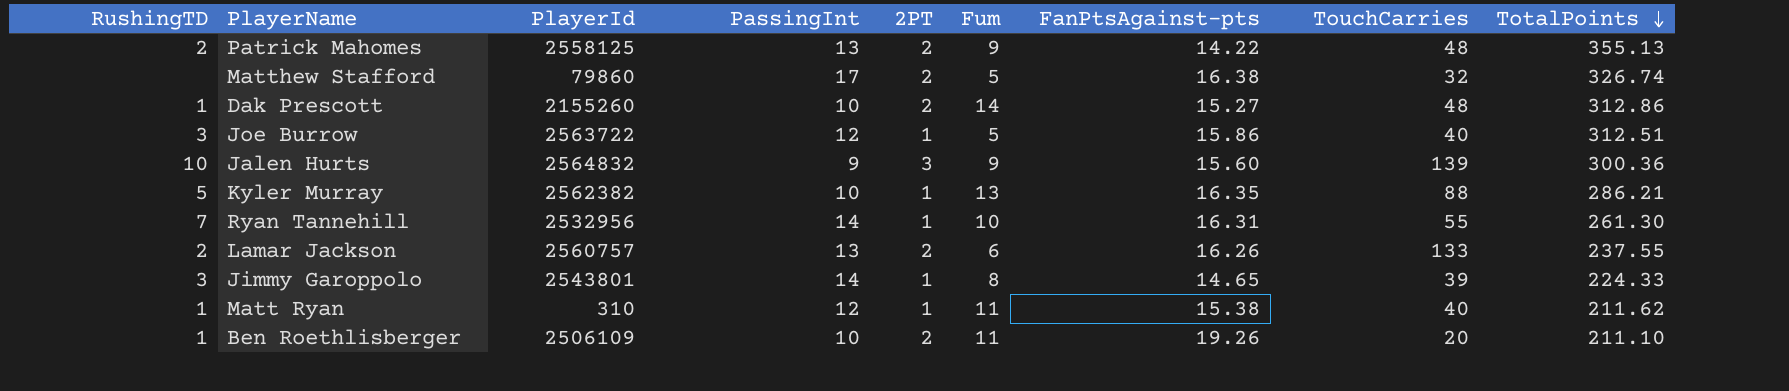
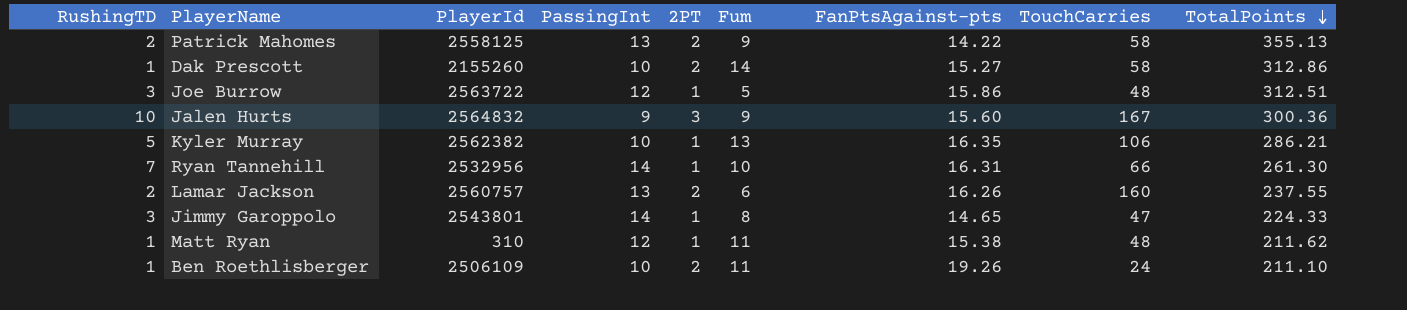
row Matthew Stafford: none | 79860 | 17 | 2 | 5 | 16.38 | 32 | 326.74 -> none
Patrick Mahomes | TouchCarries: 48 -> 58
Dak Prescott | TouchCarries: 48 -> 58
Joe Burrow | TouchCarries: 40 -> 48
Jalen Hurts | TouchCarries: 139 -> 167
Kyler Murray | TouchCarries: 88 -> 106
Ryan Tannehill | TouchCarries: 55 -> 66
Lamar Jackson | TouchCarries: 133 -> 160
Jimmy Garoppolo | TouchCarries: 39 -> 47
Matt Ryan | TouchCarries: 40 -> 48
Ben Roethlisberger | TouchCarries: 20 -> 24

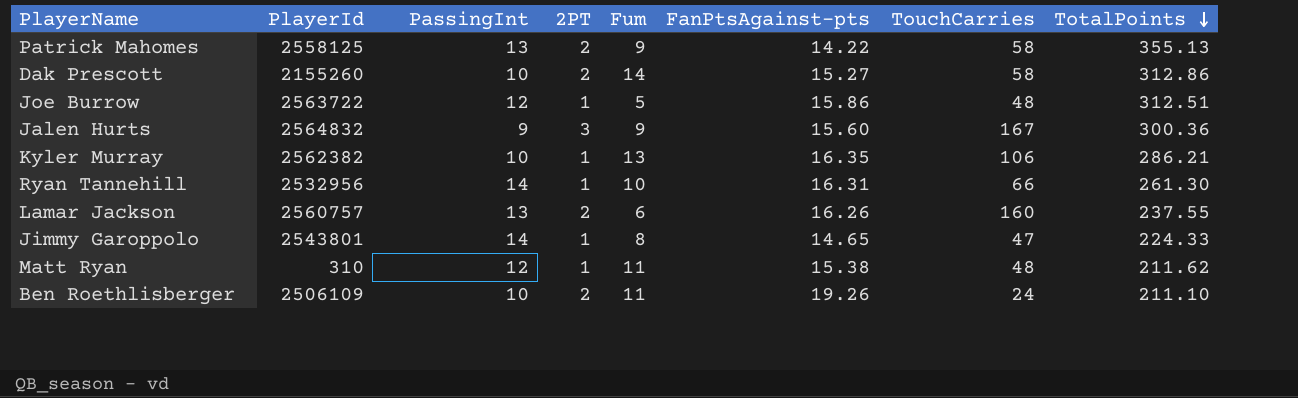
column RushingTD | position: 1 -> none

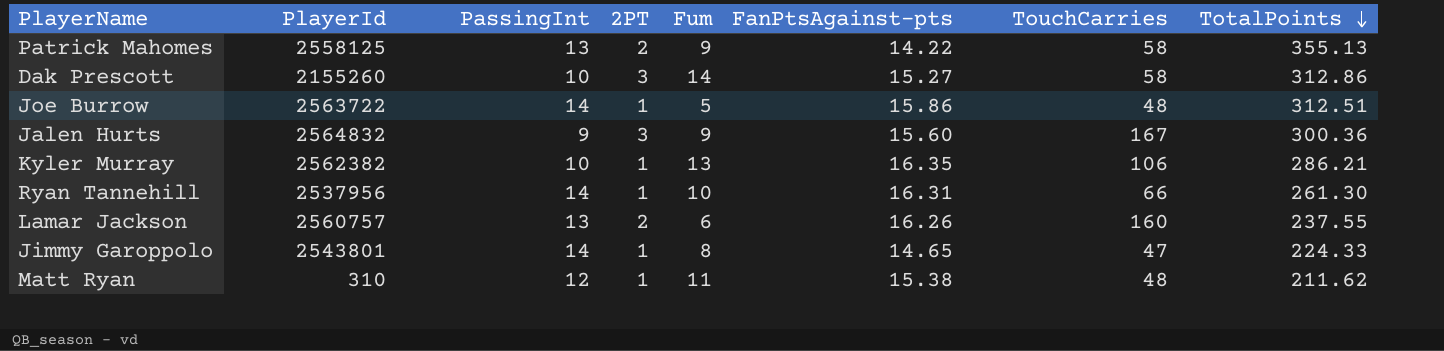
row Ben Roethlisberger: 2506109 | 10 | 2 | 11 | 19.26 | 24 | 211.10 -> none
Dak Prescott | 2PT: 2 -> 3
Joe Burrow | PassingInt: 12 -> 14
Ryan Tannehill | PlayerId: 2532956 -> 2537956

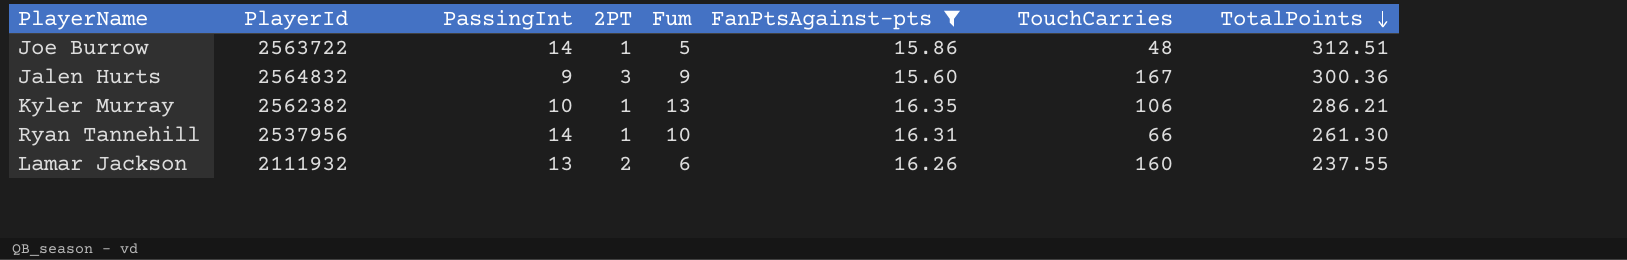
filter: none -> FanPtsAgainst-pts >= 15.60
Lamar Jackson | PlayerId: 2560757 -> 2111932

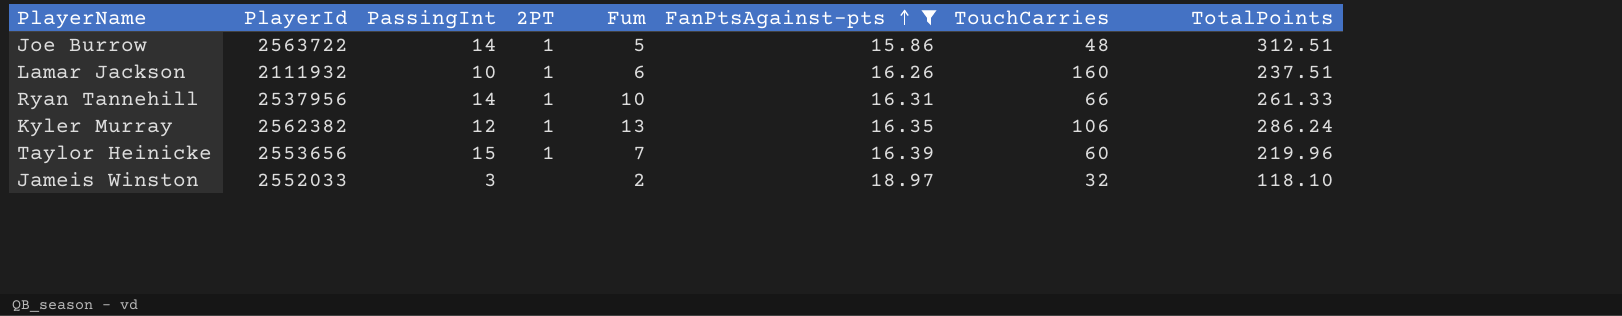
row order: TotalPoints descending -> FanPtsAgainst-pts ascending
row Jalen Hurts: 2564832 | 9 | 3 | 9 | 15.60 | 167 | 300.36 -> none
Lamar Jackson | PassingInt: 13 -> 10
Lamar Jackson | 2PT: 2 -> 1
Lamar Jackson | TotalPoints: 237.55 -> 237.51
Ryan Tannehill | TotalPoints: 261.30 -> 261.33
Kyler Murray | PassingInt: 10 -> 12
Kyler Murray | TotalPoints: 286.21 -> 286.24
row Taylor Heinicke: none -> 2553656 | 15 | 1 | 7 | 16.39 | 60 | 219.96
row Jameis Winston: none -> 2552033 | 3 | none | 2 | 18.97 | 32 | 118.10

